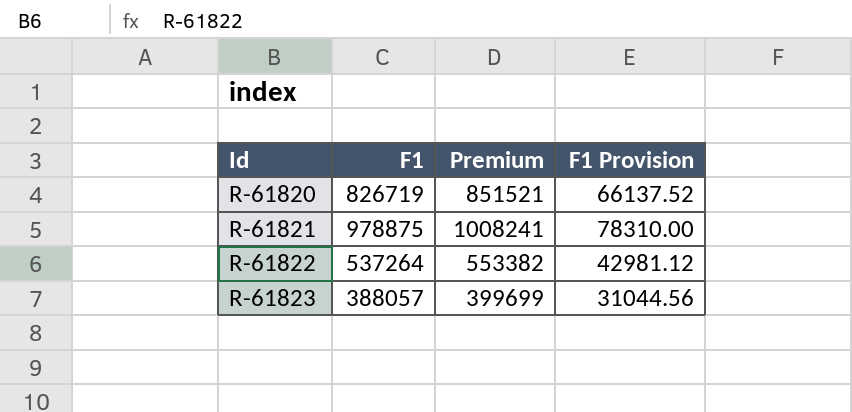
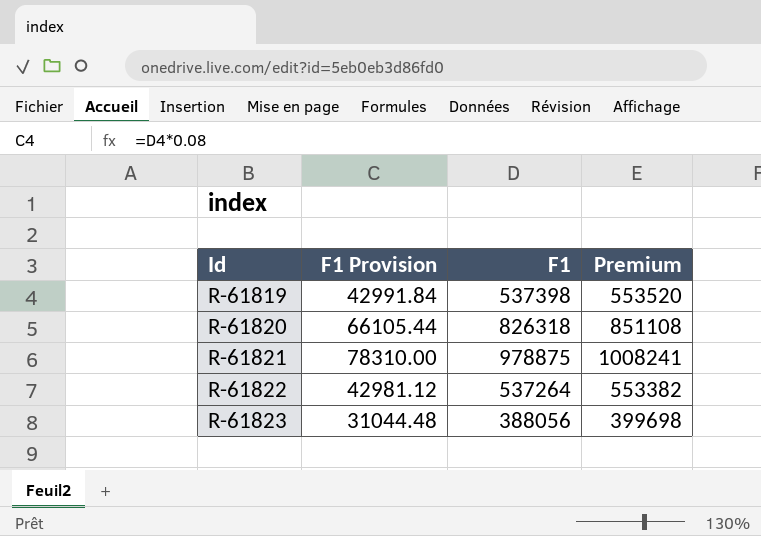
column F1 Provision | position: 4 -> 2
row R-61819: none -> 42991.84 | 537398 | 553520
R-61820 | F1 Provision: 66137.52 -> 66105.44
R-61820 | F1: 826719 -> 826318
R-61820 | Premium: 851521 -> 851108
R-61823 | F1 Provision: 31044.56 -> 31044.48
R-61823 | F1: 388057 -> 388056
R-61823 | Premium: 399699 -> 399698

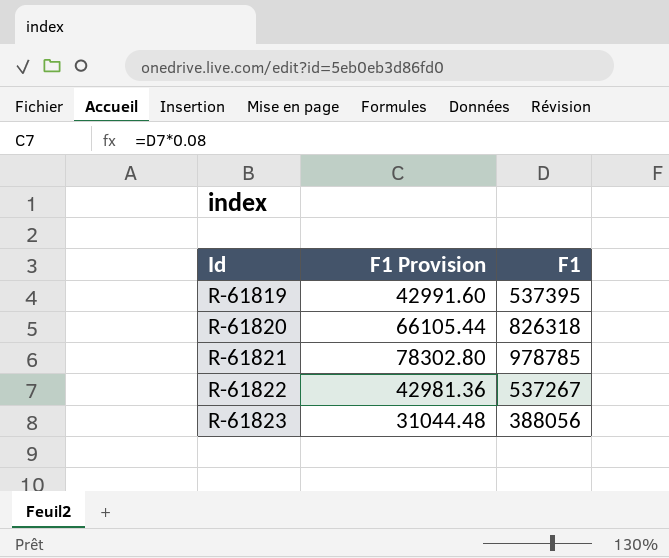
column Premium | formula: [F1] * 1.03 -> none
R-61819 | F1 Provision: 42991.84 -> 42991.60
R-61819 | F1: 537398 -> 537395
R-61821 | F1 Provision: 78310.00 -> 78302.80
R-61821 | F1: 978875 -> 978785
R-61822 | F1 Provision: 42981.12 -> 42981.36
R-61822 | F1: 537264 -> 537267

